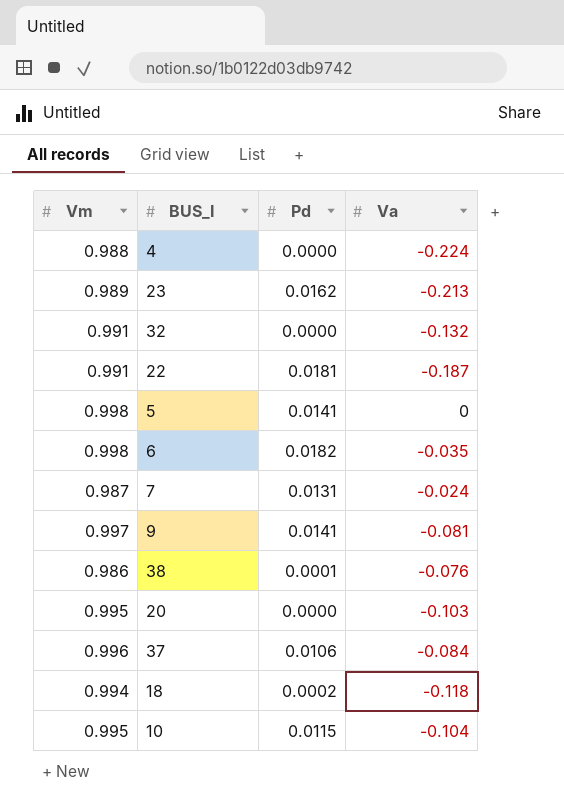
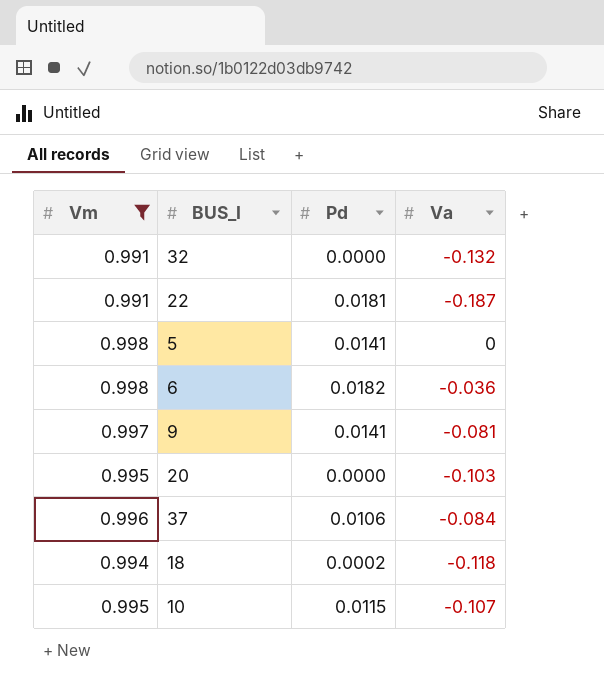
filter: none -> Vm >= 0.991
6 | Va: -0.035 -> -0.036
10 | Va: -0.104 -> -0.107

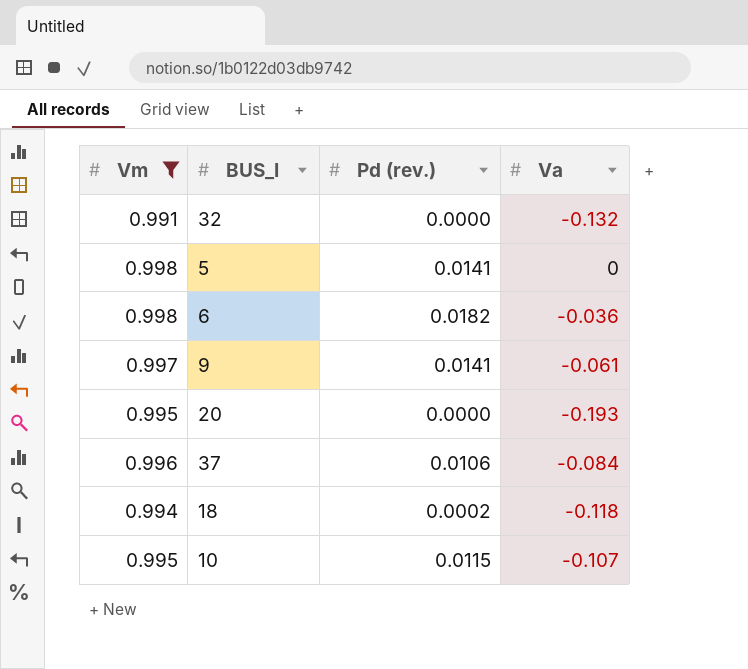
column name: Pd -> Pd (rev.)
row 22: 0.991 | 0.0181 | -0.187 -> none
9 | Va: -0.081 -> -0.061
20 | Va: -0.103 -> -0.193

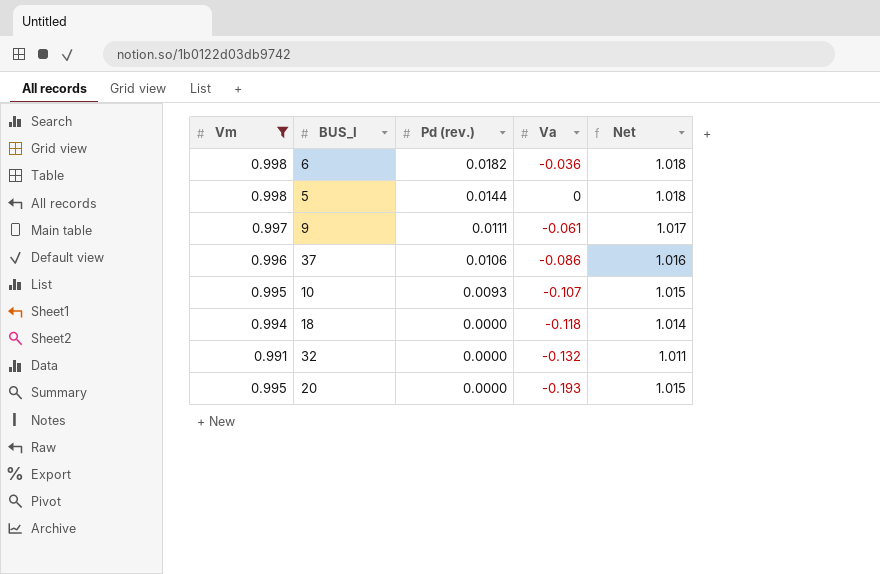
row order: none -> Pd (rev.) descending
column Net | formula: none -> [Vm] * 1.02
5 | Pd (rev.): 0.0141 -> 0.0144
9 | Pd (rev.): 0.0141 -> 0.0111
37 | Va: -0.084 -> -0.086
10 | Pd (rev.): 0.0115 -> 0.0093
18 | Pd (rev.): 0.0002 -> 0.0000

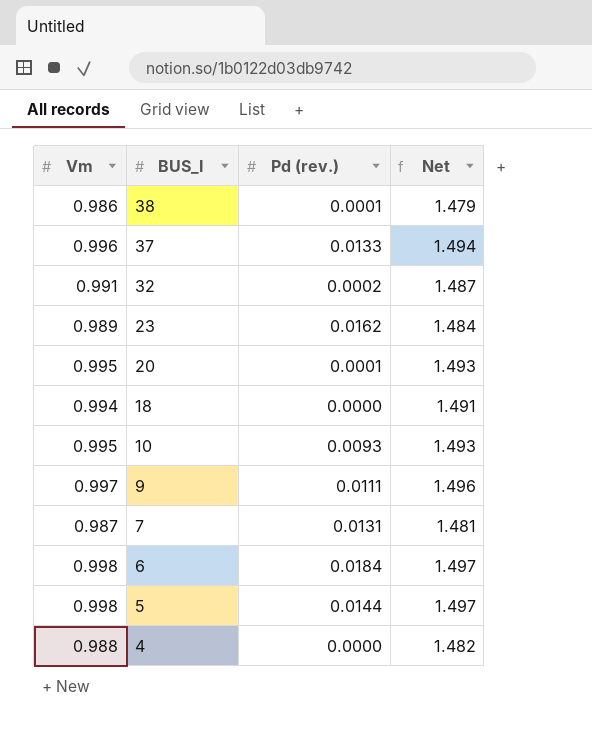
filter: Vm >= 0.991 -> none
row order: Pd (rev.) descending -> BUS_I descending
column Va | position: 4 -> none
column Net | formula: [Vm] * 1.02 -> [Vm] * 1.5
37 | Pd (rev.): 0.0106 -> 0.0133
32 | Pd (rev.): 0.0000 -> 0.0002
20 | Pd (rev.): 0.0000 -> 0.0001
6 | Pd (rev.): 0.0182 -> 0.0184

